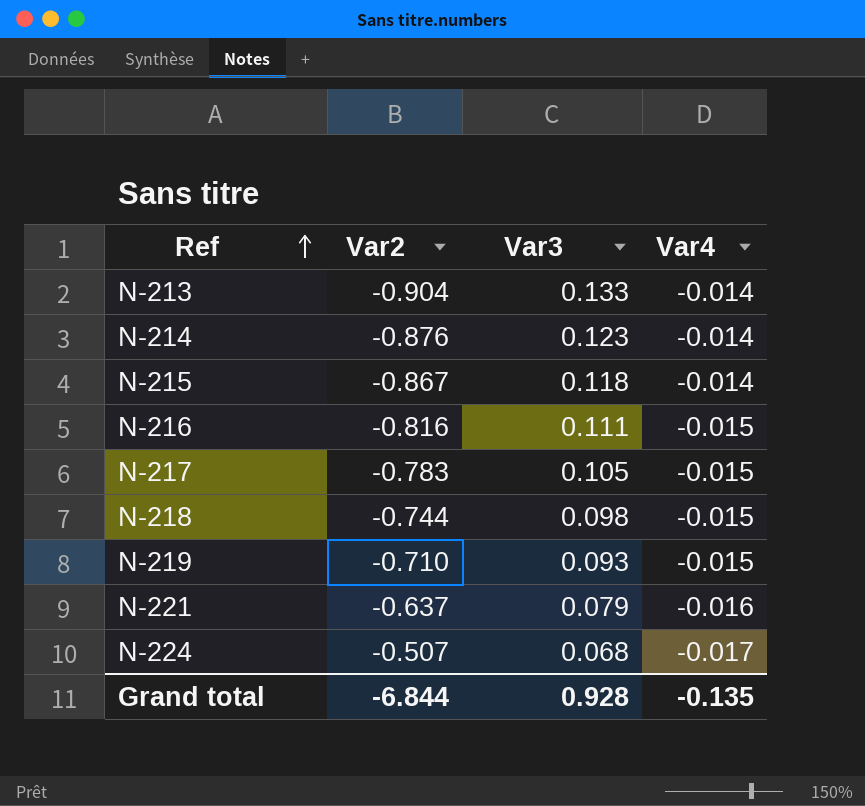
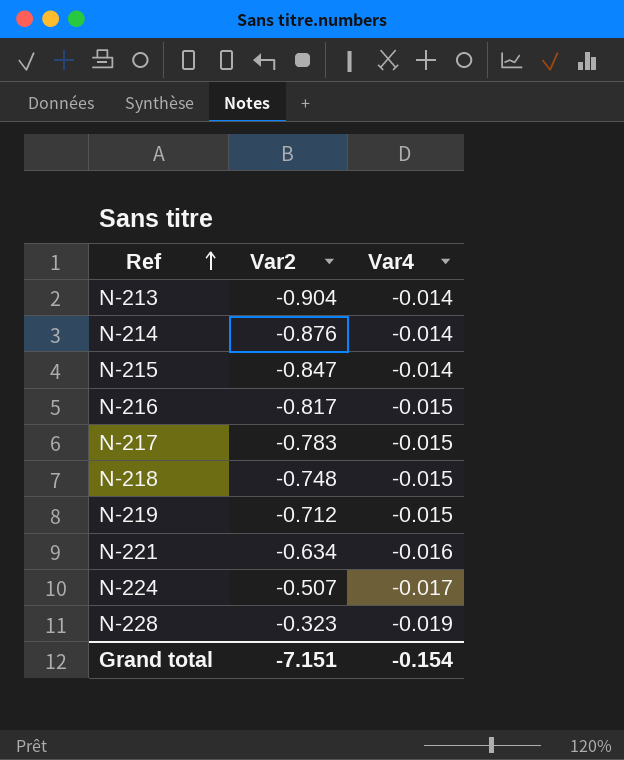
column Var3 | position: 3 -> none
N-215 | Var2: -0.867 -> -0.847
N-216 | Var2: -0.816 -> -0.817
N-218 | Var2: -0.744 -> -0.748
N-219 | Var2: -0.710 -> -0.712
N-221 | Var2: -0.637 -> -0.634
row N-228: none -> -0.323 | -0.019
Grand total | Var2: -6.844 -> -7.151
Grand total | Var4: -0.135 -> -0.154

